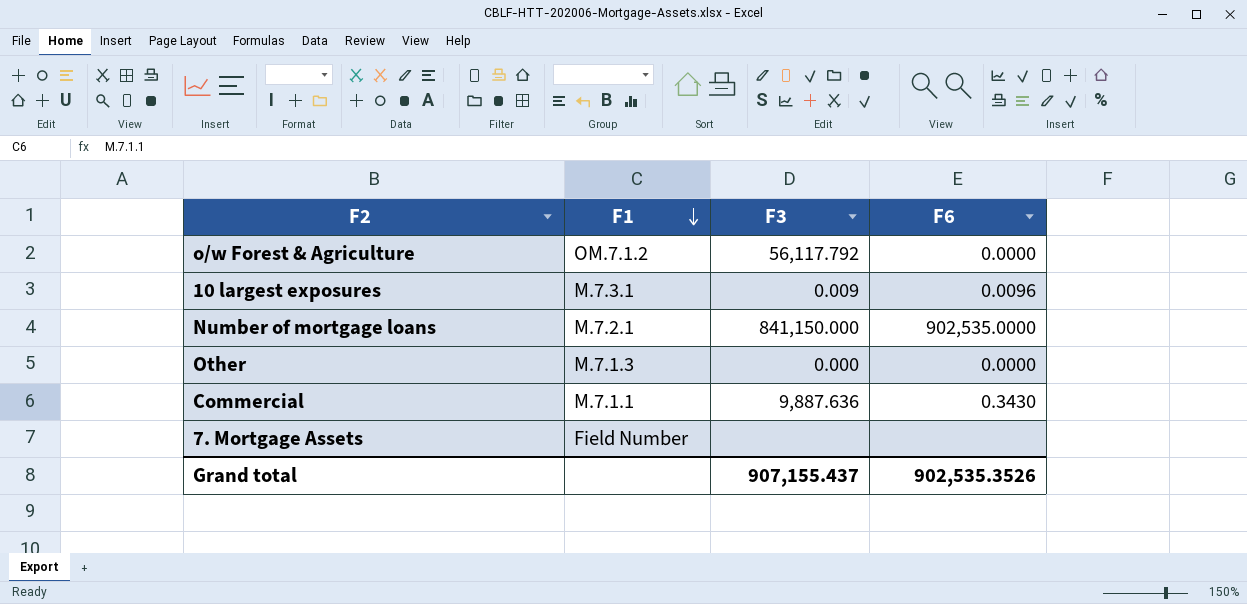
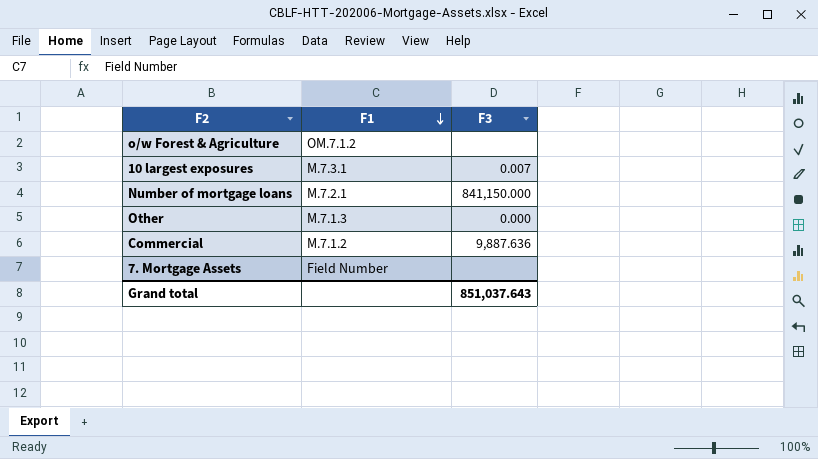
column F6 | position: 4 -> none
o/w Forest & Agriculture | F3: 56,117.792 -> none
10 largest exposures | F3: 0.009 -> 0.007
Commercial | F1: M.7.1.1 -> M.7.1.2
Grand total | F3: 907,155.437 -> 851,037.643

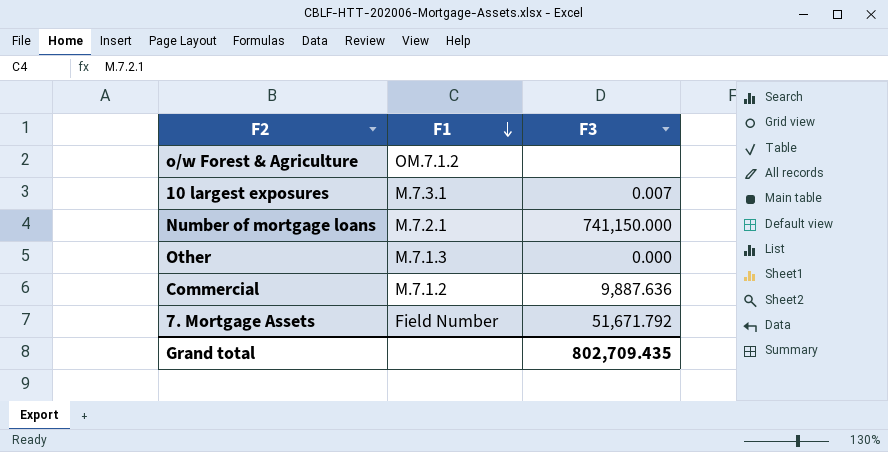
Number of mortgage loans | F3: 841,150.000 -> 741,150.000
7. Mortgage Assets | F3: none -> 51,671.792
Grand total | F3: 851,037.643 -> 802,709.435

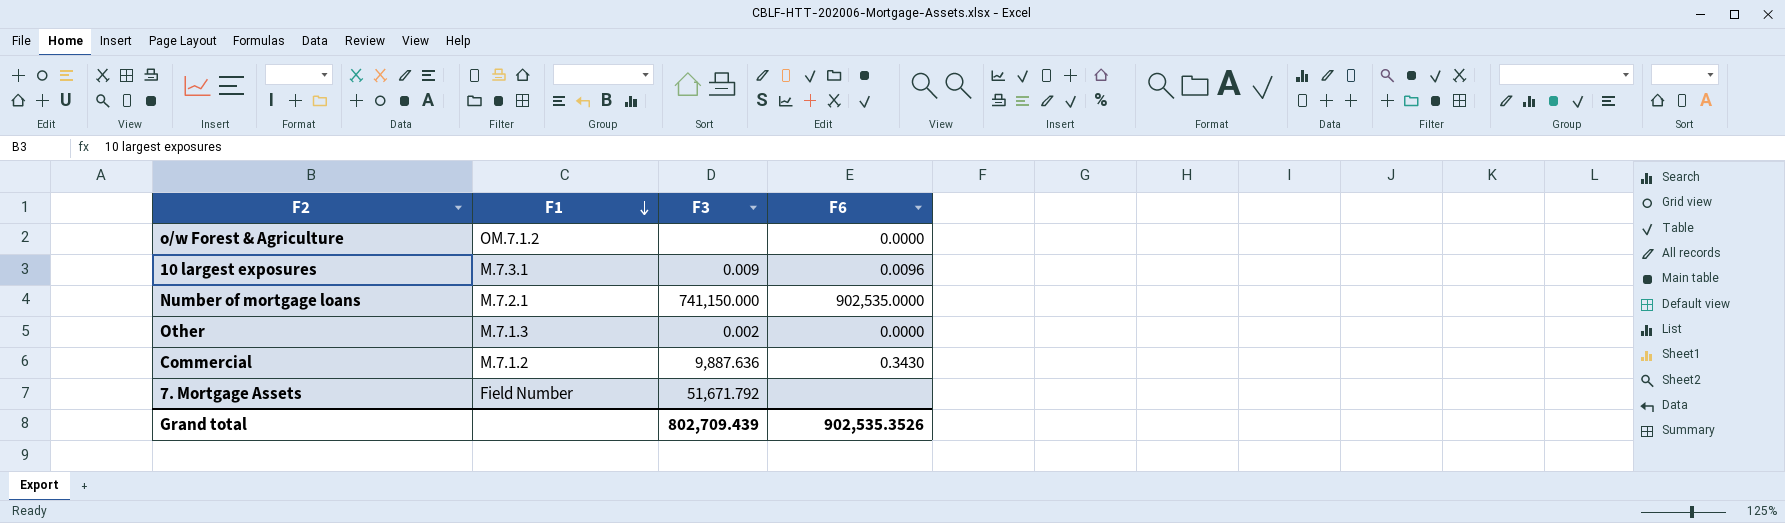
column F6 | position: none -> 4
10 largest exposures | F3: 0.007 -> 0.009
Other | F3: 0.000 -> 0.002
Grand total | F3: 802,709.435 -> 802,709.439

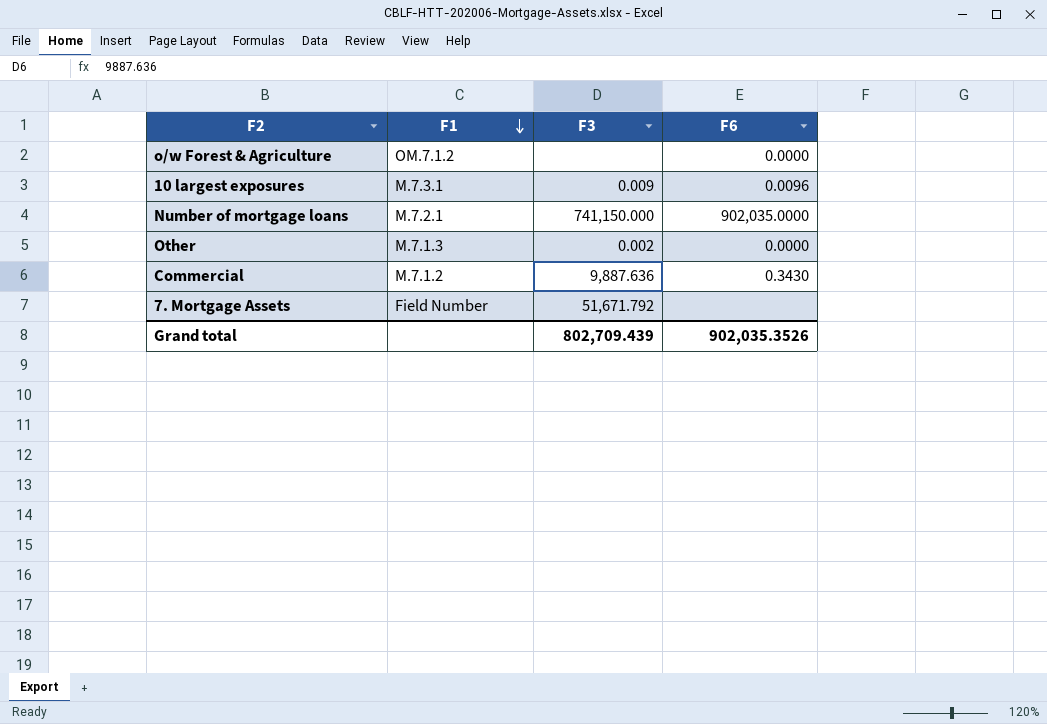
Number of mortgage loans | F6: 902,535.0000 -> 902,035.0000
Grand total | F6: 902,535.3526 -> 902,035.3526

